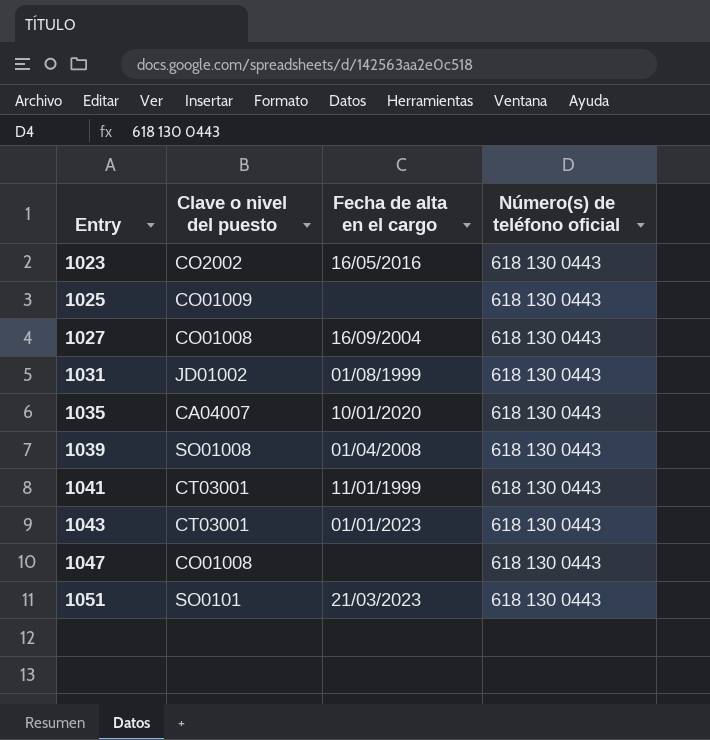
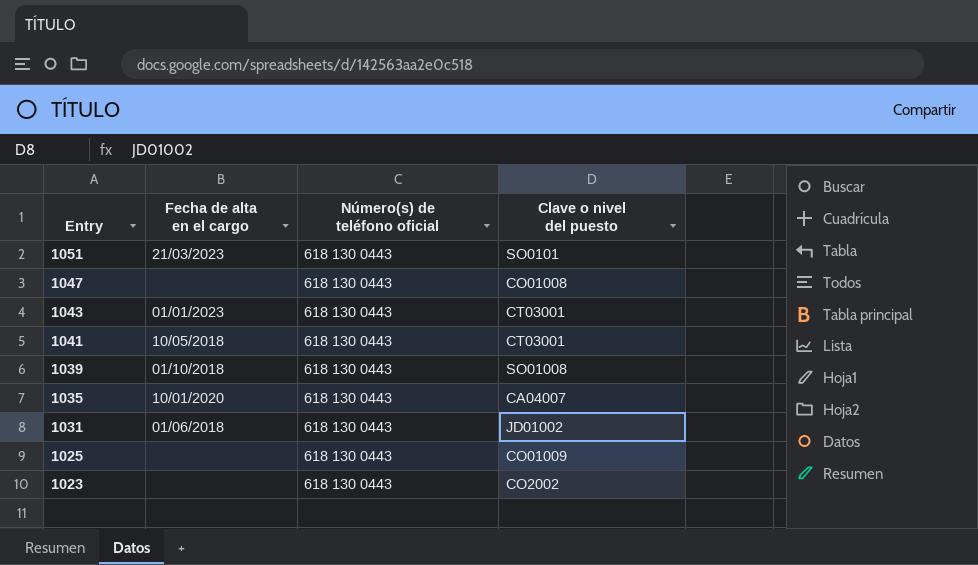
row order: Entry ascending -> Entry descending
column Clave o nivel del puesto | position: 2 -> 4
row 1027: CO01008 | 16/09/2004 | 618 130 0443 -> none
1041 | Fecha de alta en el cargo: 11/01/1999 -> 10/05/2018
1039 | Fecha de alta en el cargo: 01/04/2008 -> 01/10/2018
1031 | Fecha de alta en el cargo: 01/08/1999 -> 01/06/2018
1023 | Fecha de alta en el cargo: 16/05/2016 -> none

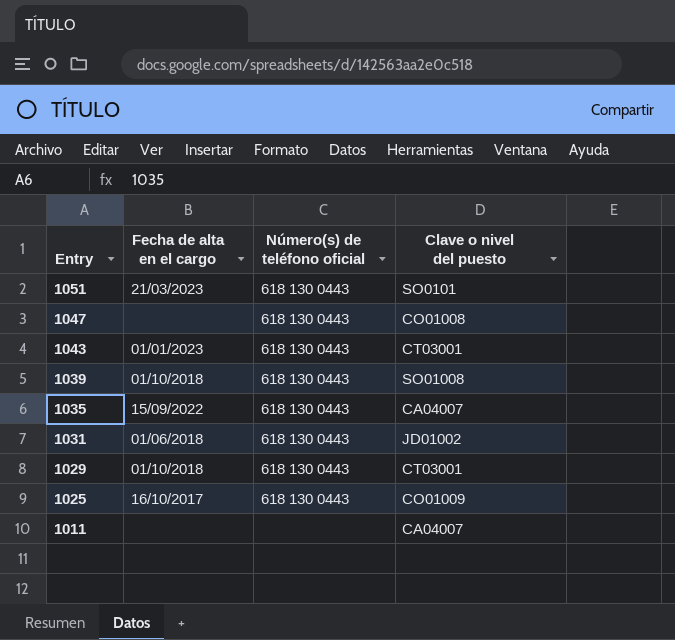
row 1041: 10/05/2018 | 618 130 0443 | CT03001 -> none
row 1023: none | 618 130 0443 | CO2002 -> none
1035 | Fecha de alta en el cargo: 10/01/2020 -> 15/09/2022
row 1029: none -> 01/10/2018 | 618 130 0443 | CT03001
1025 | Fecha de alta en el cargo: none -> 16/10/2017
row 1011: none -> none | none | CA04007

